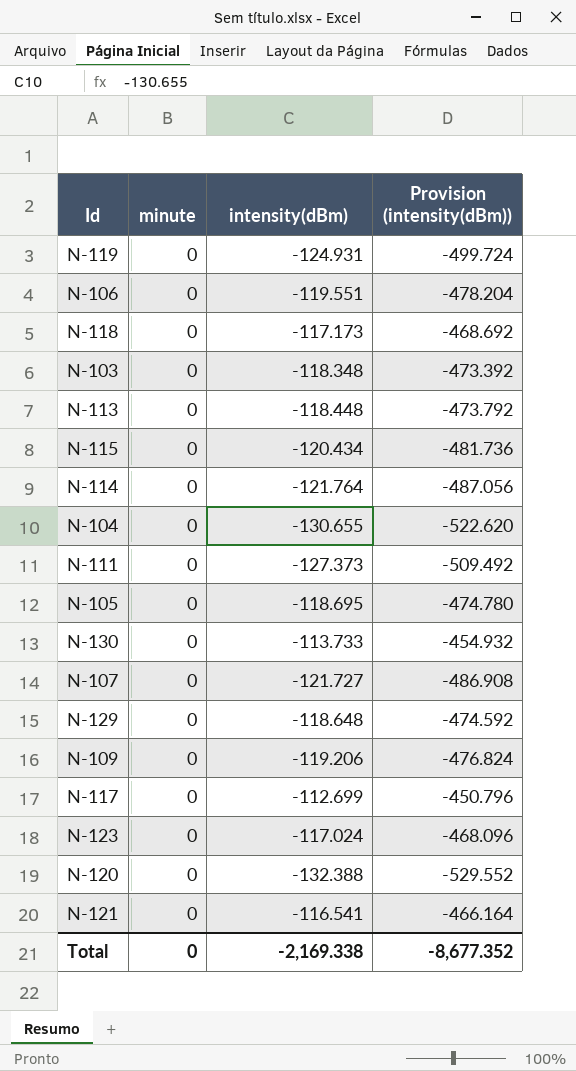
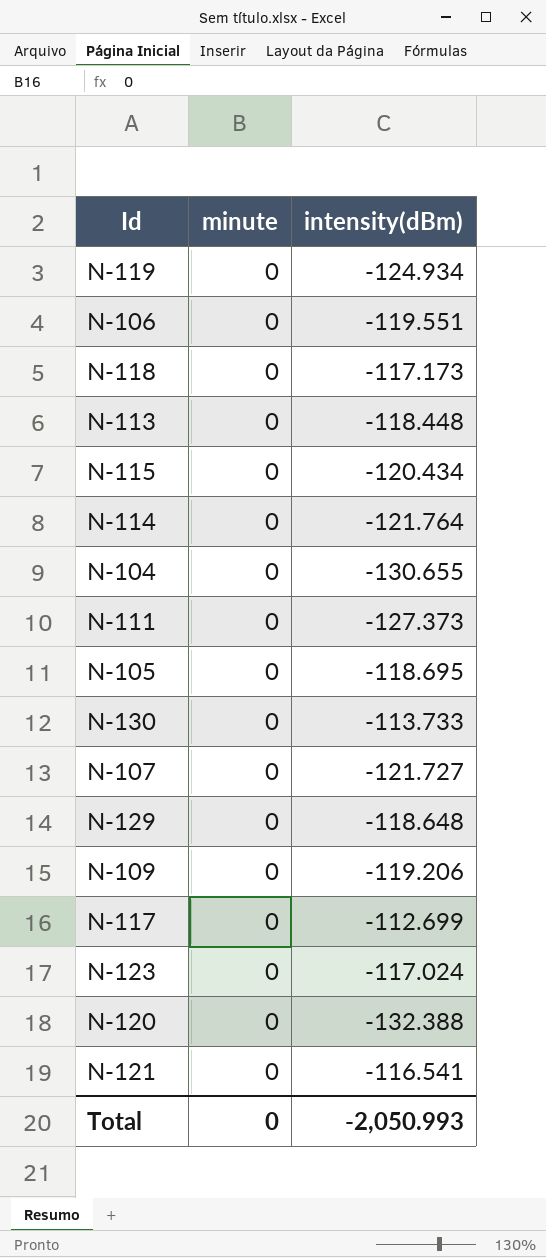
column Provision (intensity(dBm)) | formula: [intensity(dBm)] * 4 -> none
row N-103: 0 | -118.348 | -473.392 -> none
N-119 | intensity(dBm): -124.931 -> -124.934
Total | intensity(dBm): -2,169.338 -> -2,050.993

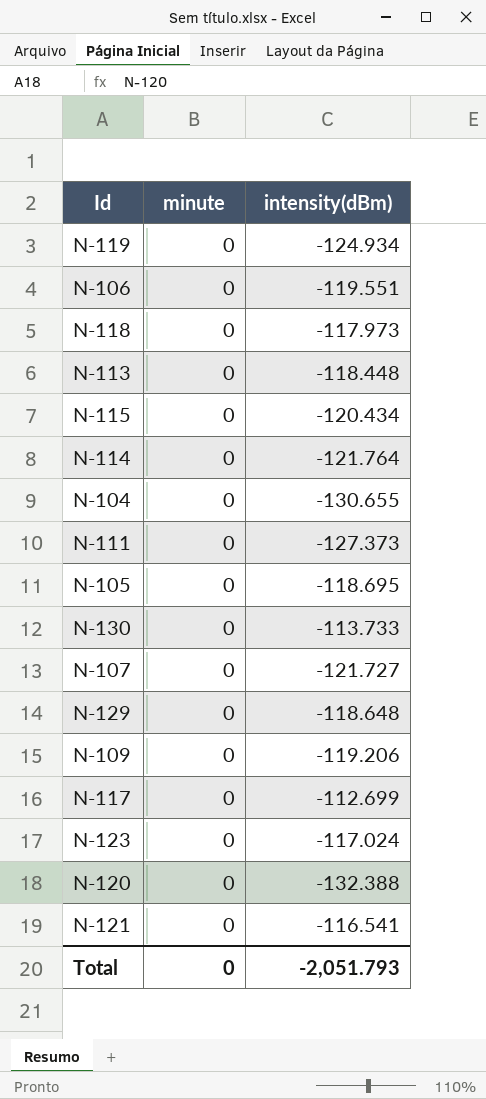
N-118 | intensity(dBm): -117.173 -> -117.973
Total | intensity(dBm): -2,050.993 -> -2,051.793

